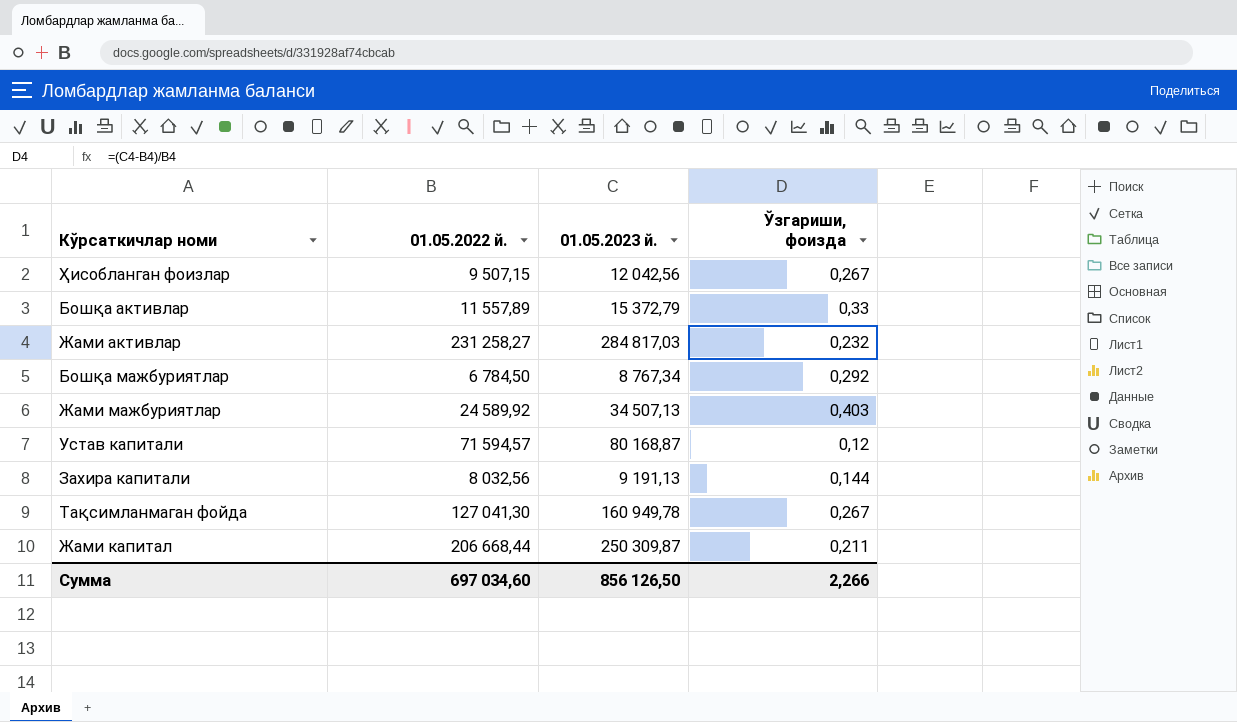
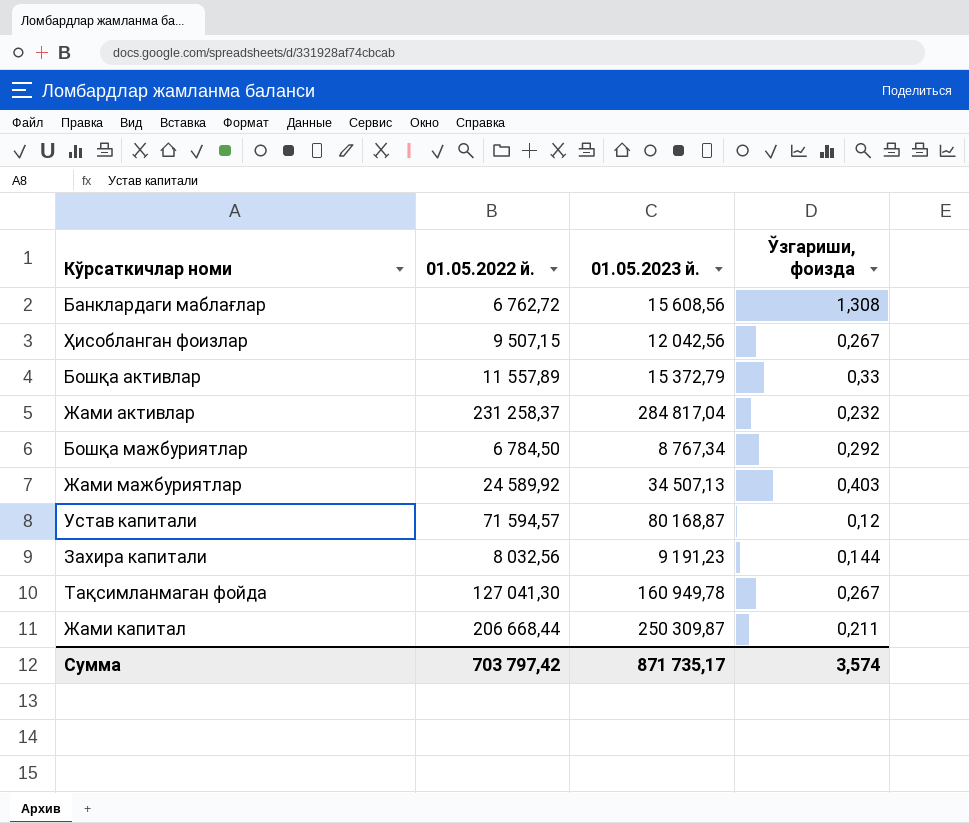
row Банклардаги маблағлар: none -> 6 762,72 | 15 608,56 | 1,308
Жами активлар | 01.05.2022 й.: 231 258,27 -> 231 258,37
Жами активлар | 01.05.2023 й.: 284 817,03 -> 284 817,04
Захира капитали | 01.05.2023 й.: 9 191,13 -> 9 191,23
Сумма | 01.05.2022 й.: 697 034,60 -> 703 797,42
Сумма | 01.05.2023 й.: 856 126,50 -> 871 735,17
Сумма | Ўзгариши, фоизда: 2,266 -> 3,574

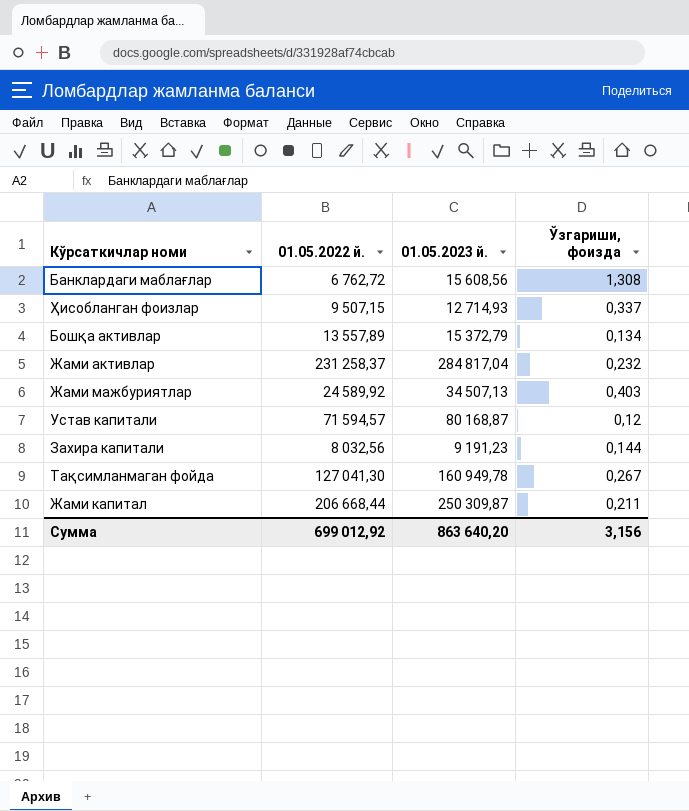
row Бошқа мажбуриятлар: 6 784,50 | 8 767,34 | 0,292 -> none
Ҳисобланган фоизлар | 01.05.2023 й.: 12 042,56 -> 12 714,93
Ҳисобланган фоизлар | Ўзгариши, фоизда: 0,267 -> 0,337
Бошқа активлар | 01.05.2022 й.: 11 557,89 -> 13 557,89
Бошқа активлар | Ўзгариши, фоизда: 0,33 -> 0,134
Сумма | 01.05.2022 й.: 703 797,42 -> 699 012,92
Сумма | 01.05.2023 й.: 871 735,17 -> 863 640,20
Сумма | Ўзгариши, фоизда: 3,574 -> 3,156

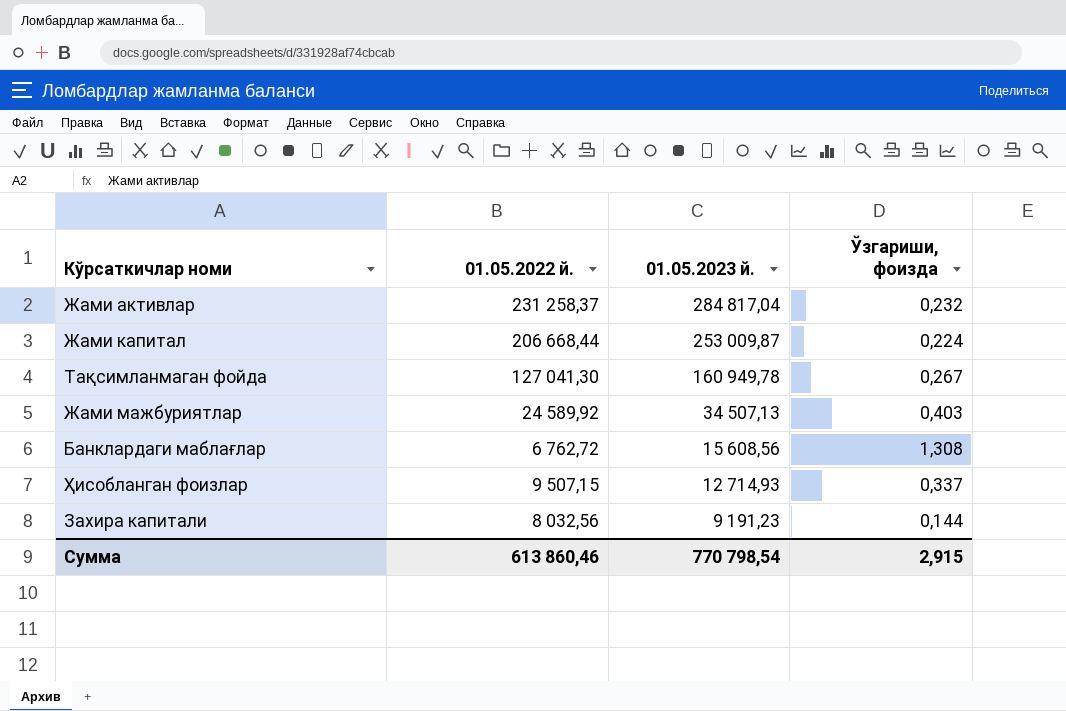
row order: none -> 01.05.2023 й. descending
row Бошқа активлар: 13 557,89 | 15 372,79 | 0,134 -> none
row Устав капитали: 71 594,57 | 80 168,87 | 0,12 -> none
Жами капитал | 01.05.2023 й.: 250 309,87 -> 253 009,87
Жами капитал | Ўзгариши, фоизда: 0,211 -> 0,224
Сумма | 01.05.2022 й.: 699 012,92 -> 613 860,46
Сумма | 01.05.2023 й.: 863 640,20 -> 770 798,54
Сумма | Ўзгариши, фоизда: 3,156 -> 2,915

